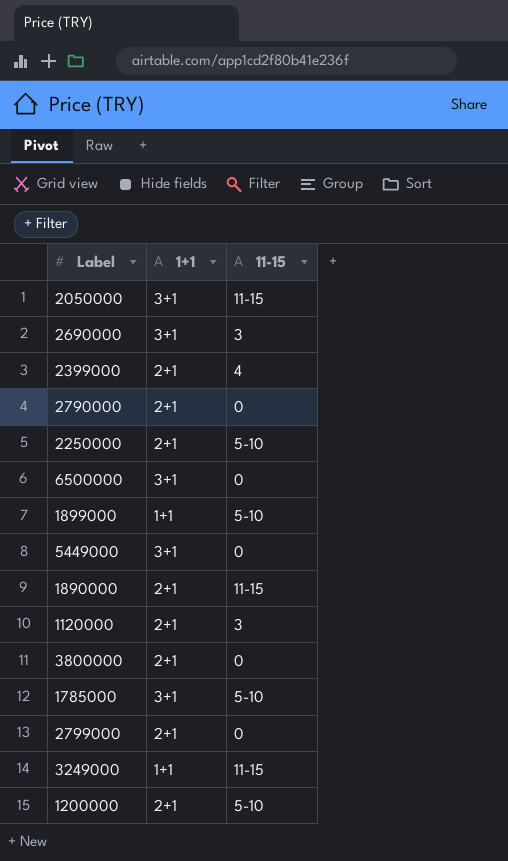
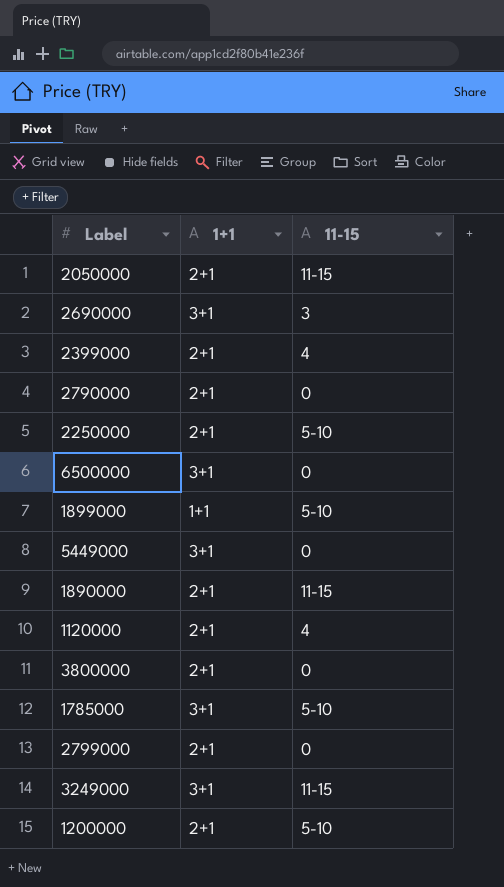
2050000 | 1+1: 3+1 -> 2+1
1120000 | 11-15: 3 -> 4
3249000 | 1+1: 1+1 -> 3+1

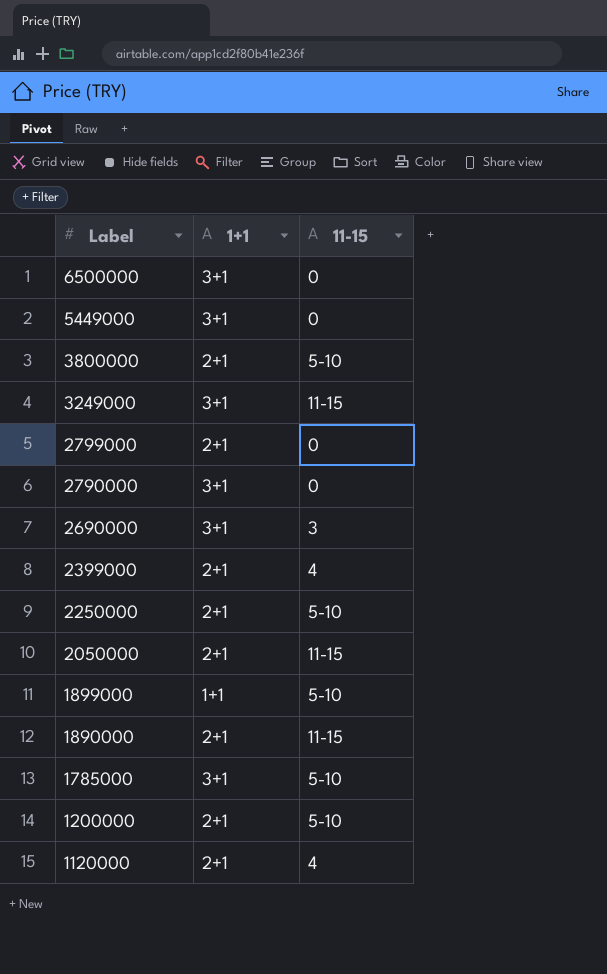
row order: none -> Label descending
3800000 | 11-15: 0 -> 5-10
2790000 | 1+1: 2+1 -> 3+1

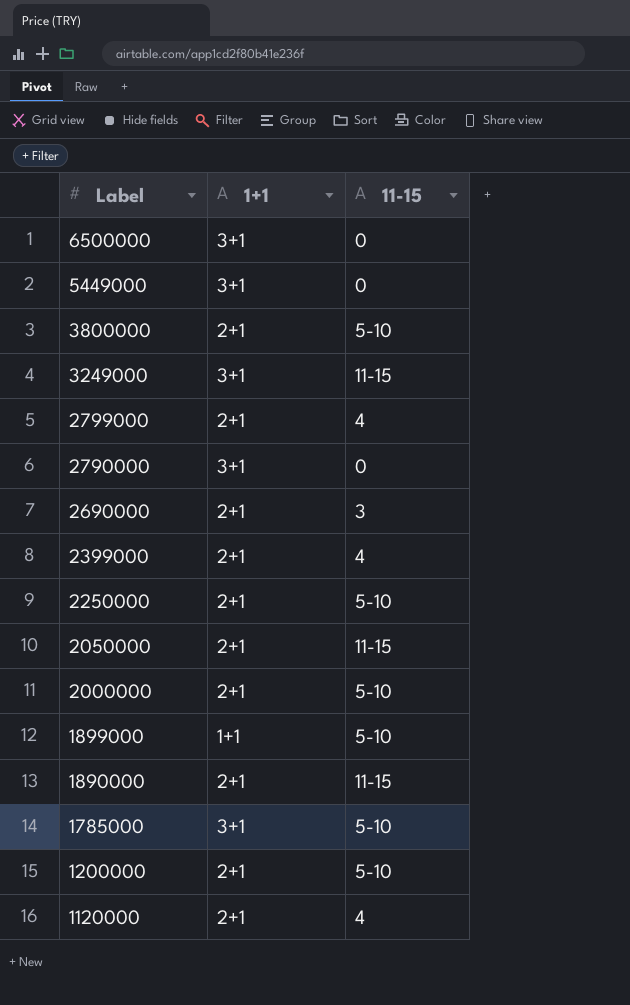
2799000 | 11-15: 0 -> 4
2690000 | 1+1: 3+1 -> 2+1
row 2000000: none -> 2+1 | 5-10

